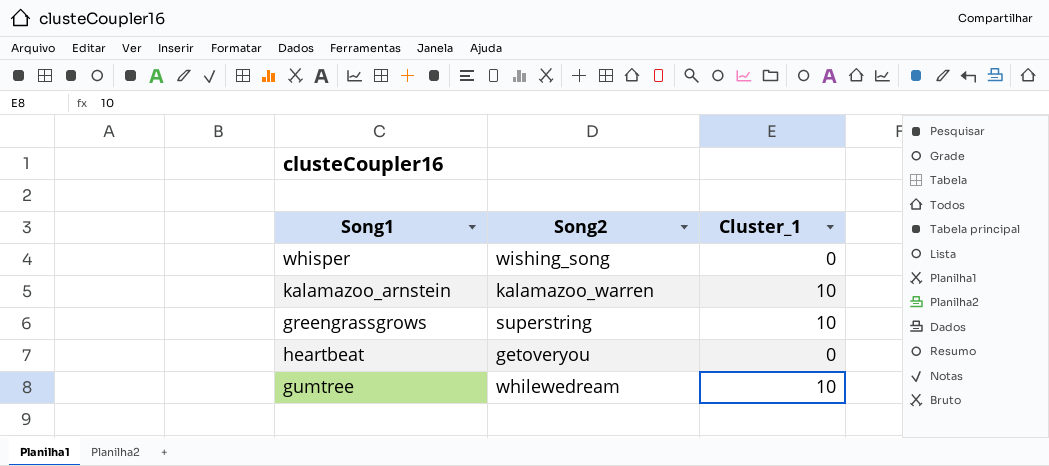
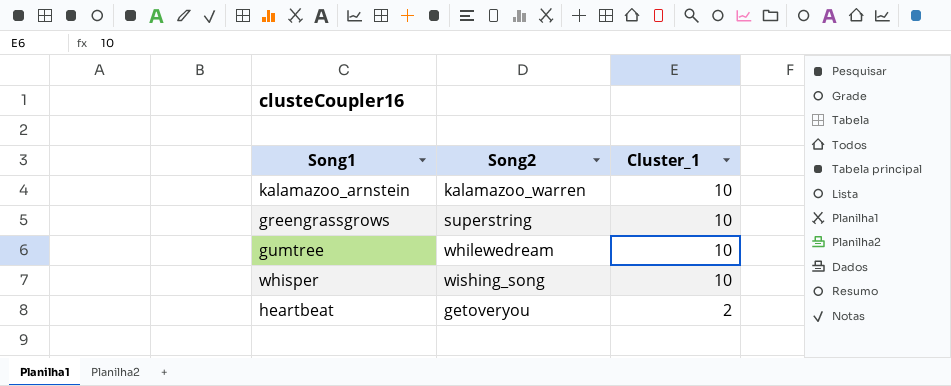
row order: none -> Cluster_1 descending
whisper | Cluster_1: 0 -> 10
heartbeat | Cluster_1: 0 -> 2

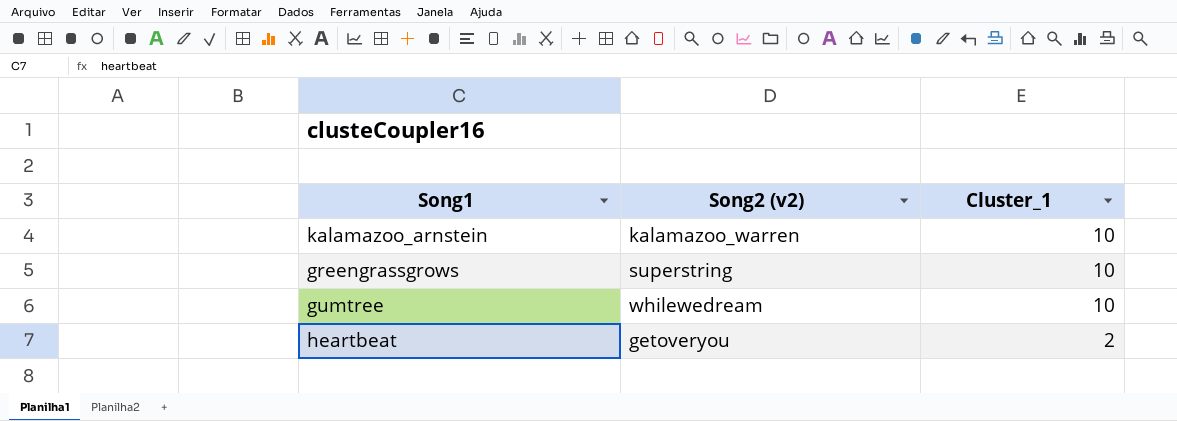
column name: Song2 -> Song2 (v2)
row whisper: wishing_song | 10 -> none

